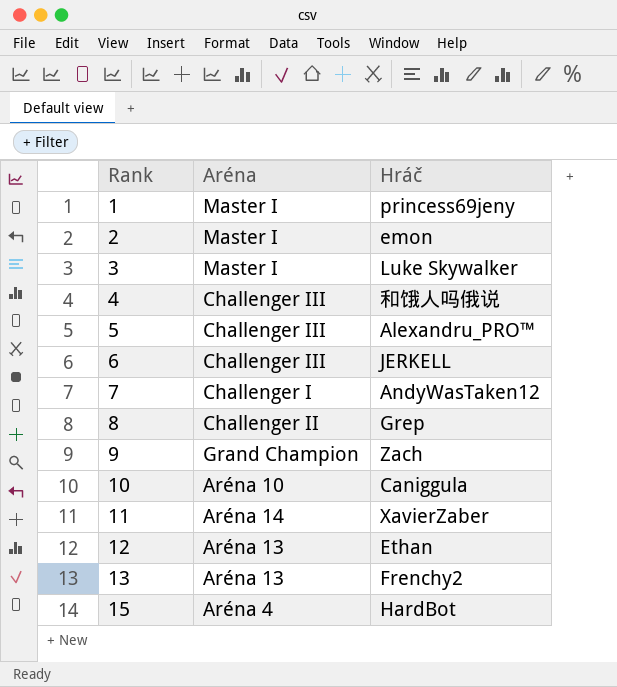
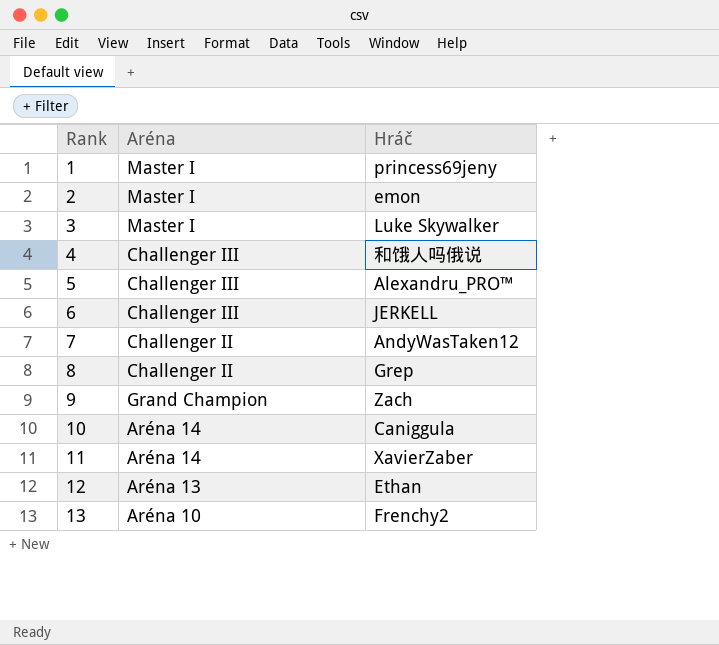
row 15: Aréna 4 | HardBot -> none
7 | Aréna: Challenger I -> Challenger II
10 | Aréna: Aréna 10 -> Aréna 14
13 | Aréna: Aréna 13 -> Aréna 10

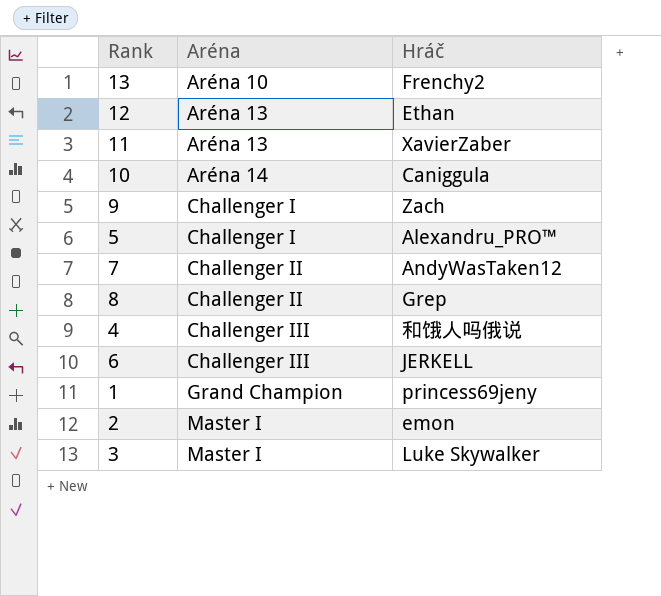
row order: Rank ascending -> Aréna ascending
11 | Aréna: Aréna 14 -> Aréna 13
9 | Aréna: Grand Champion -> Challenger I
5 | Aréna: Challenger III -> Challenger I
1 | Aréna: Master I -> Grand Champion

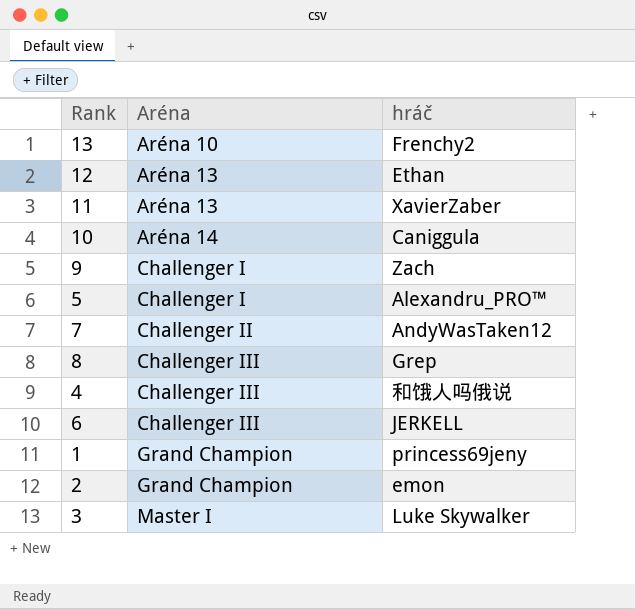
column name: Hráč -> hráč
8 | Aréna: Challenger II -> Challenger III
2 | Aréna: Master I -> Grand Champion

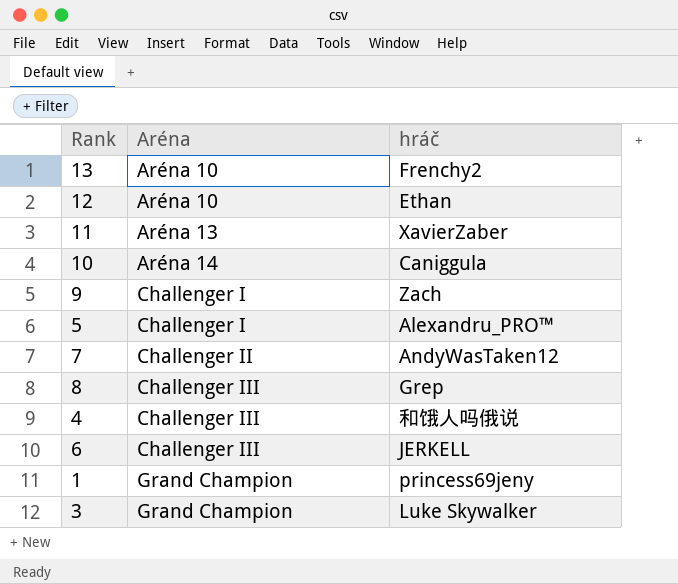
row 2: Grand Champion | emon -> none
12 | Aréna: Aréna 13 -> Aréna 10
3 | Aréna: Master I -> Grand Champion

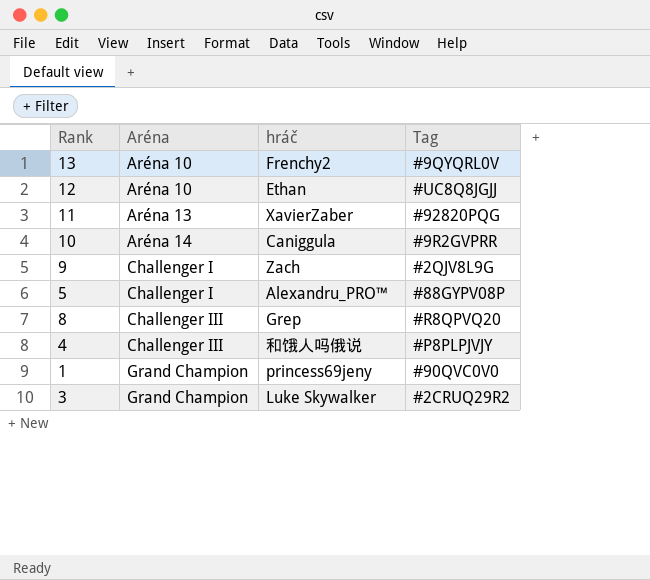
column Tag | position: none -> 4
row 7: Challenger II | AndyWasTaken12 -> none
row 6: Challenger III | JERKELL -> none

